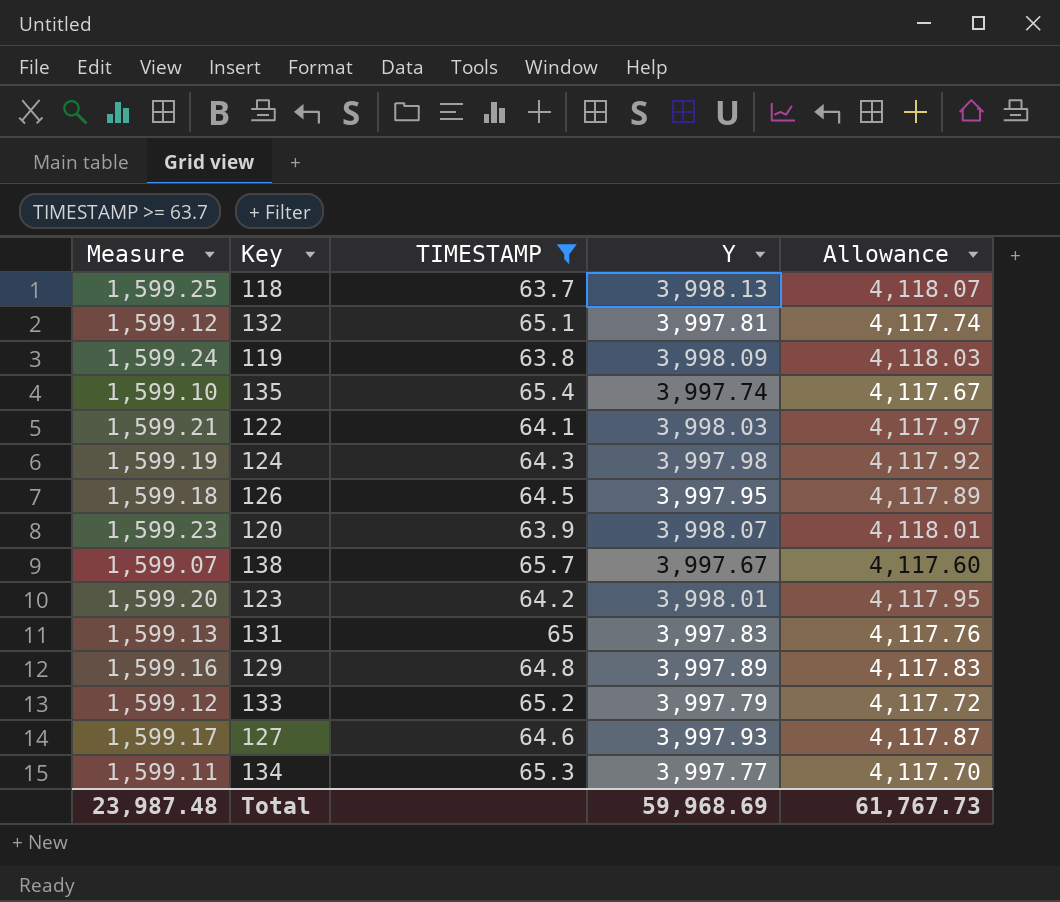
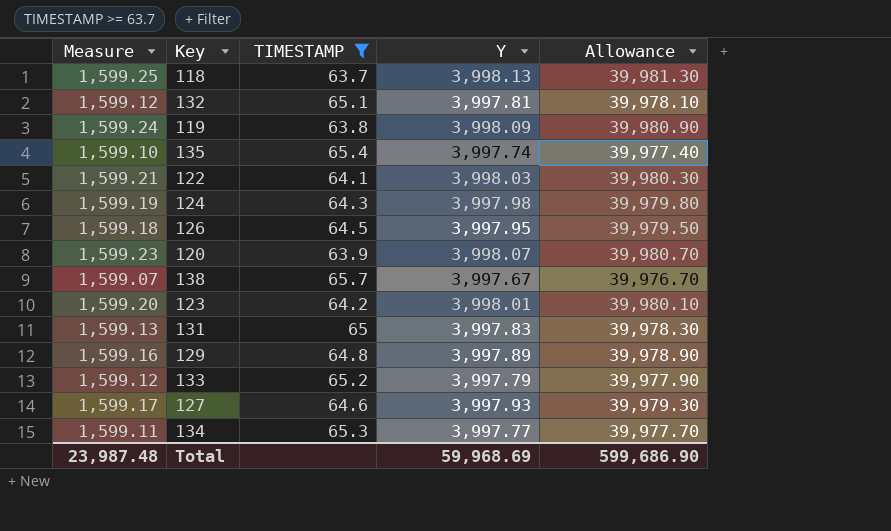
column Allowance | formula: [Y] * 1.03 -> [Y] * 10
Total | Allowance: 61,767.73 -> 599,686.90

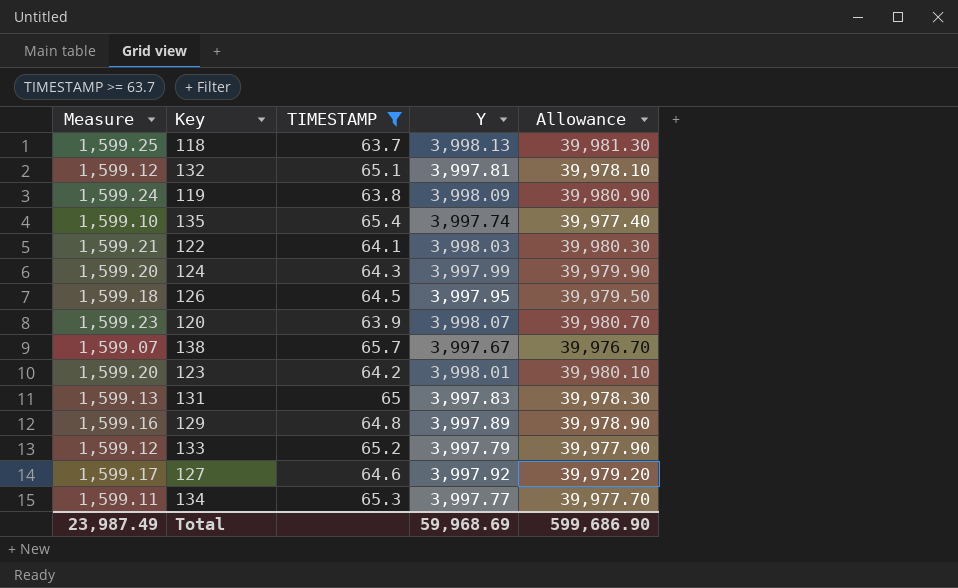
124 | Measure: 1,599.19 -> 1,599.20
124 | Y: 3,997.98 -> 3,997.99
124 | Allowance: 39,979.80 -> 39,979.90
127 | Y: 3,997.93 -> 3,997.92
127 | Allowance: 39,979.30 -> 39,979.20
Total | Measure: 23,987.48 -> 23,987.49

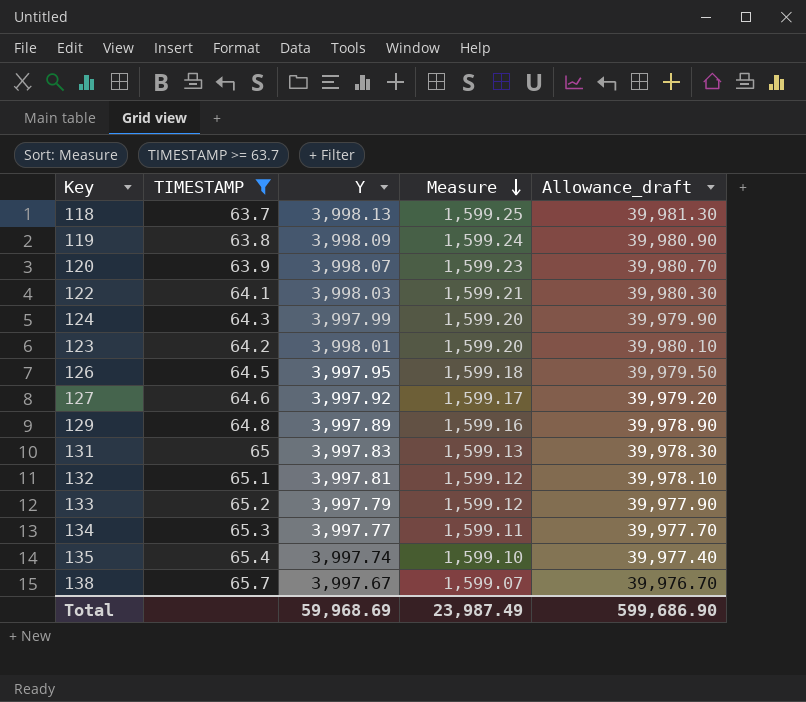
row order: none -> Measure descending
column Measure | position: 1 -> 4
column name: Allowance -> Allowance_draft

